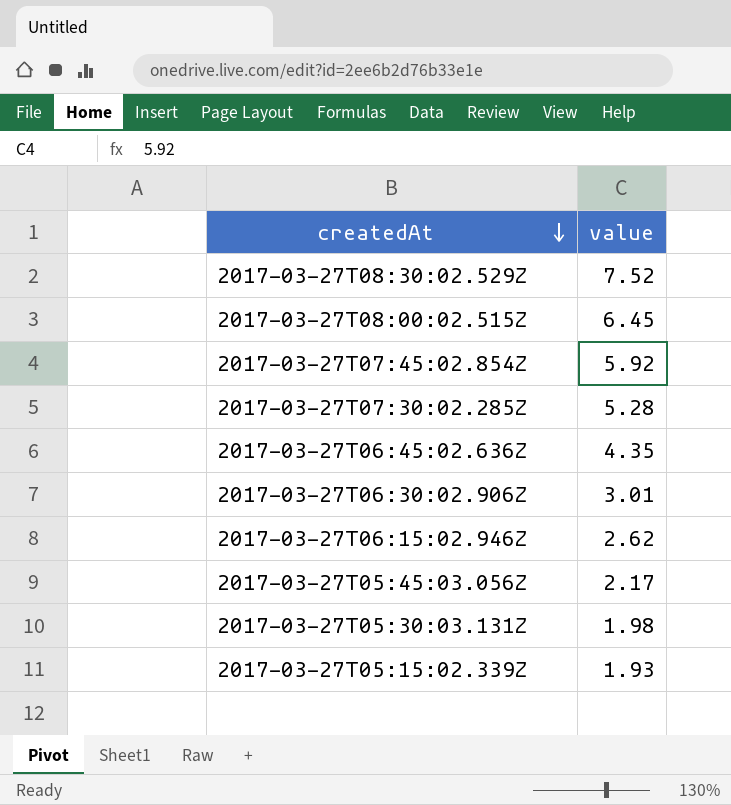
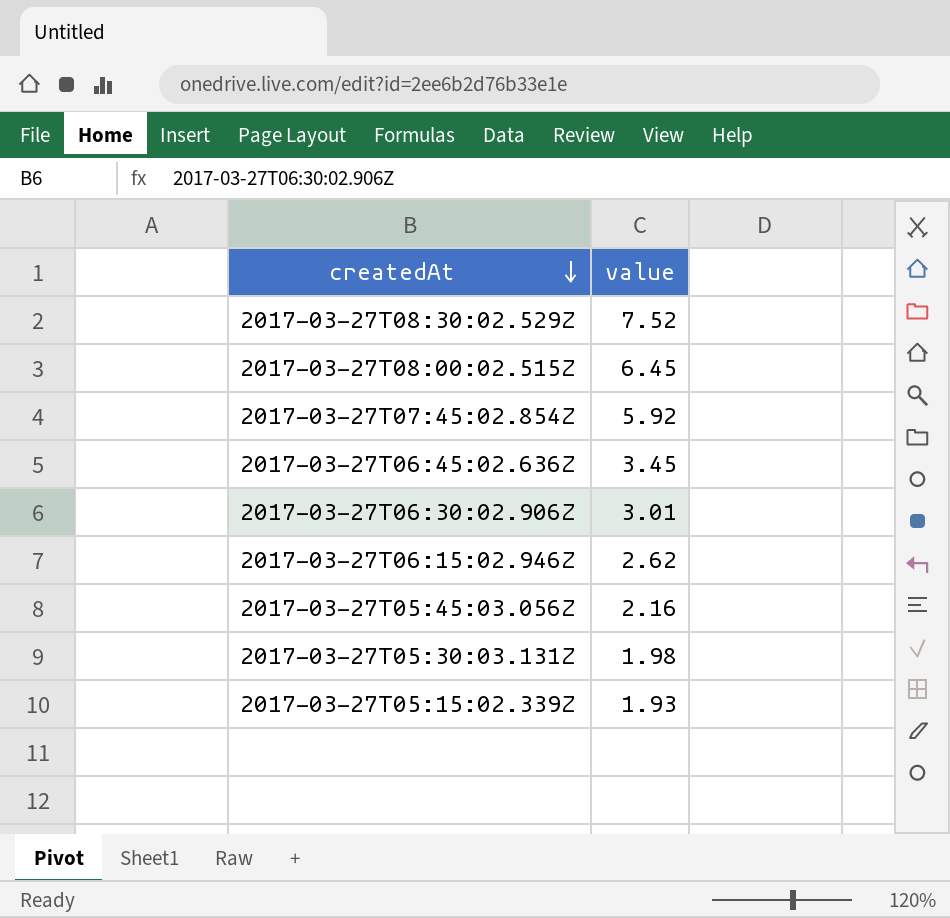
row 2017-03-27T07:30:02.285Z: 5.28 -> none
2017-03-27T06:45:02.636Z | value: 4.35 -> 3.45
2017-03-27T05:45:03.056Z | value: 2.17 -> 2.16

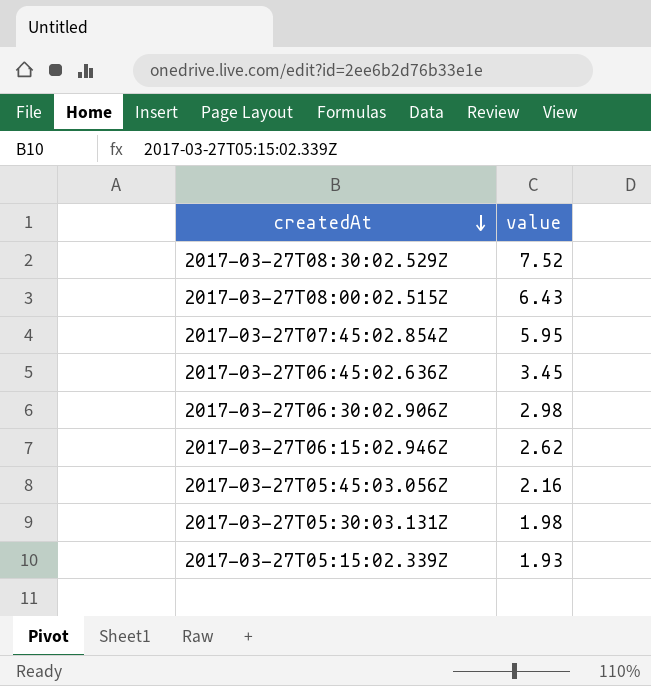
2017-03-27T08:00:02.515Z | value: 6.45 -> 6.43
2017-03-27T07:45:02.854Z | value: 5.92 -> 5.95
2017-03-27T06:30:02.906Z | value: 3.01 -> 2.98

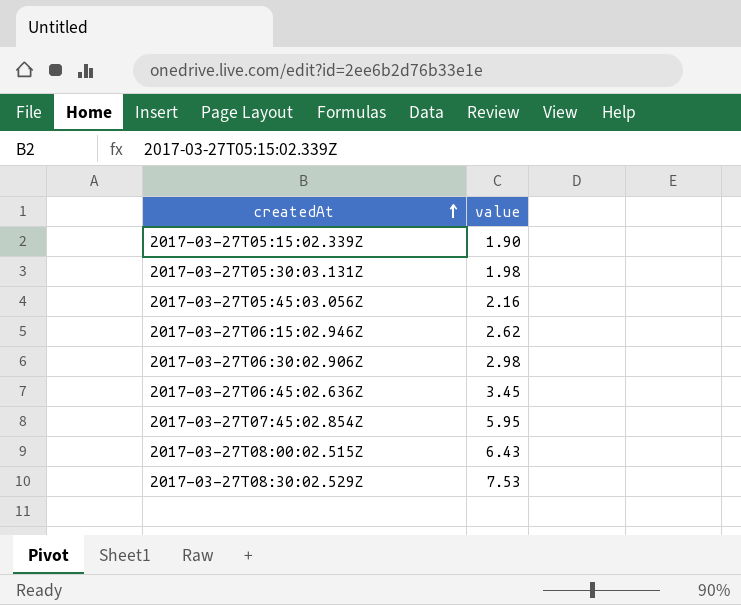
row order: createdAt descending -> createdAt ascending
2017-03-27T05:15:02.339Z | value: 1.93 -> 1.90
2017-03-27T08:30:02.529Z | value: 7.52 -> 7.53

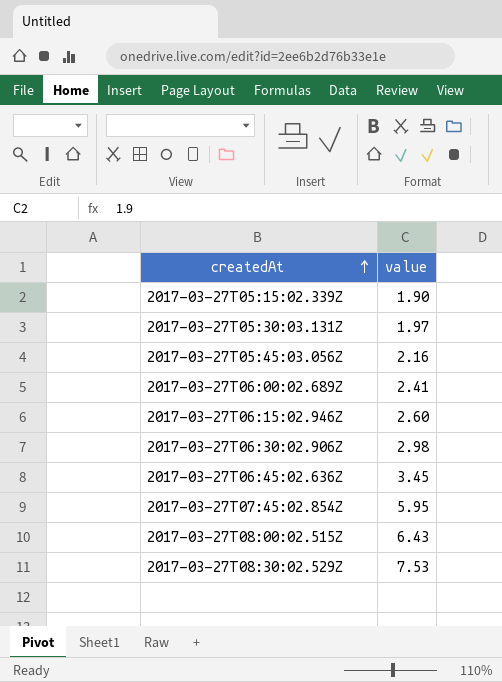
2017-03-27T05:30:03.131Z | value: 1.98 -> 1.97
row 2017-03-27T06:00:02.689Z: none -> 2.41
2017-03-27T06:15:02.946Z | value: 2.62 -> 2.60

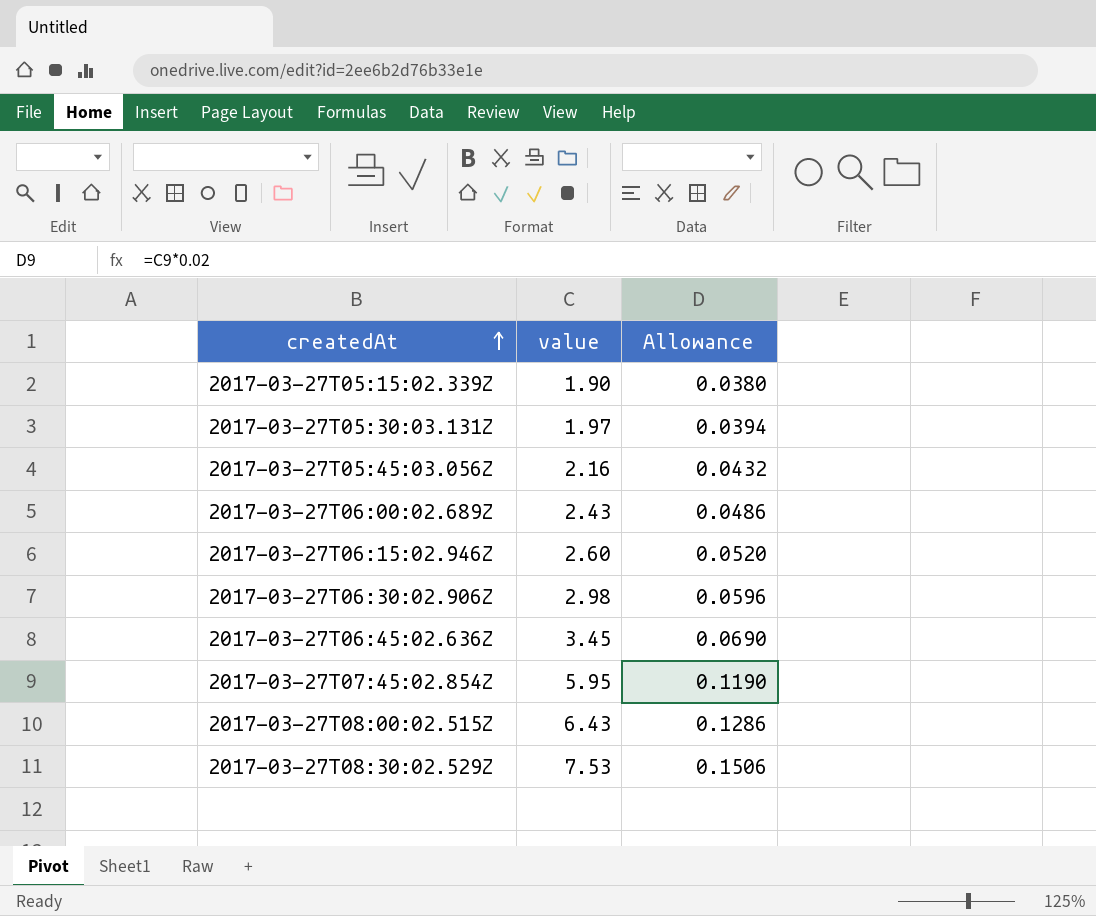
column Allowance | formula: none -> [value] * 0.02
2017-03-27T06:00:02.689Z | value: 2.41 -> 2.43

